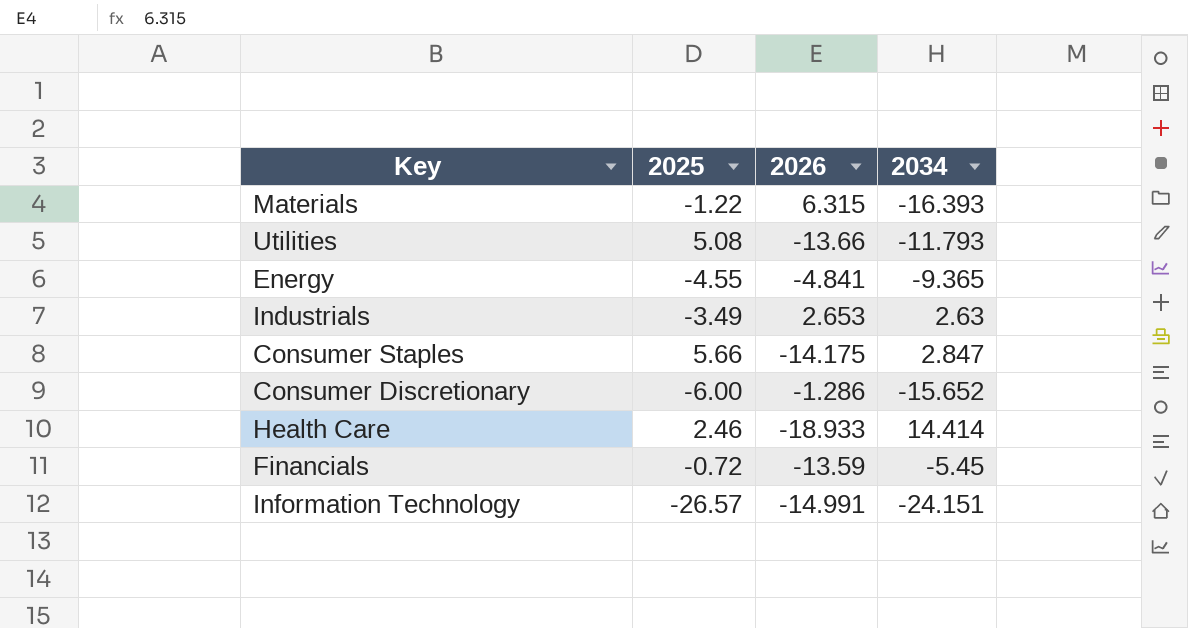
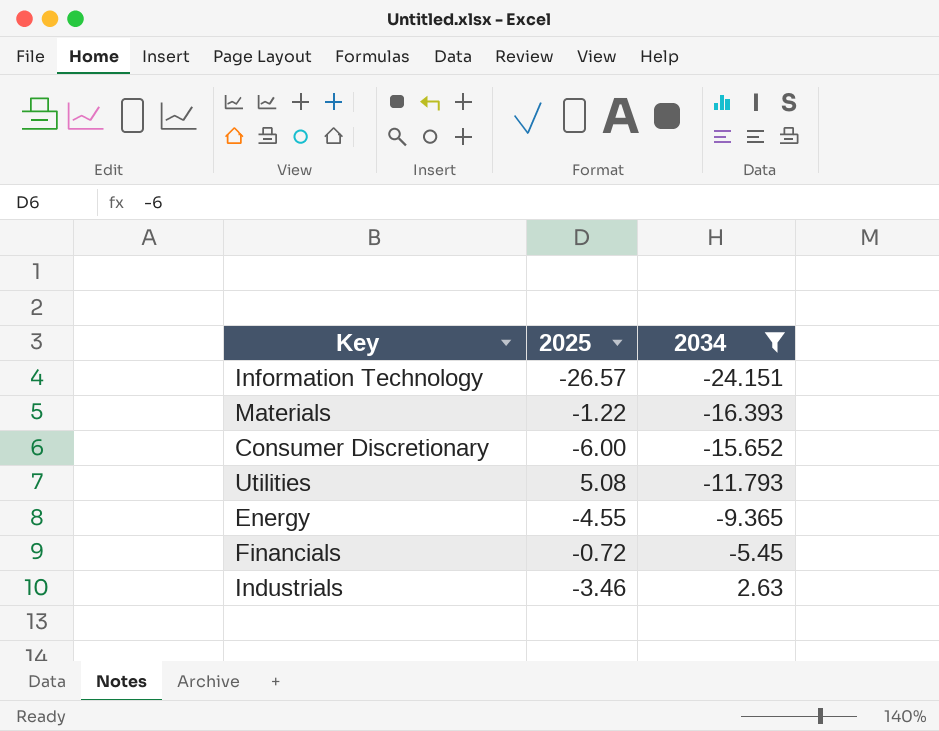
filter: none -> 2034 <= 2.63
row order: none -> 2034 ascending
column 2026 | position: 3 -> none
Industrials | 2025: -3.49 -> -3.46

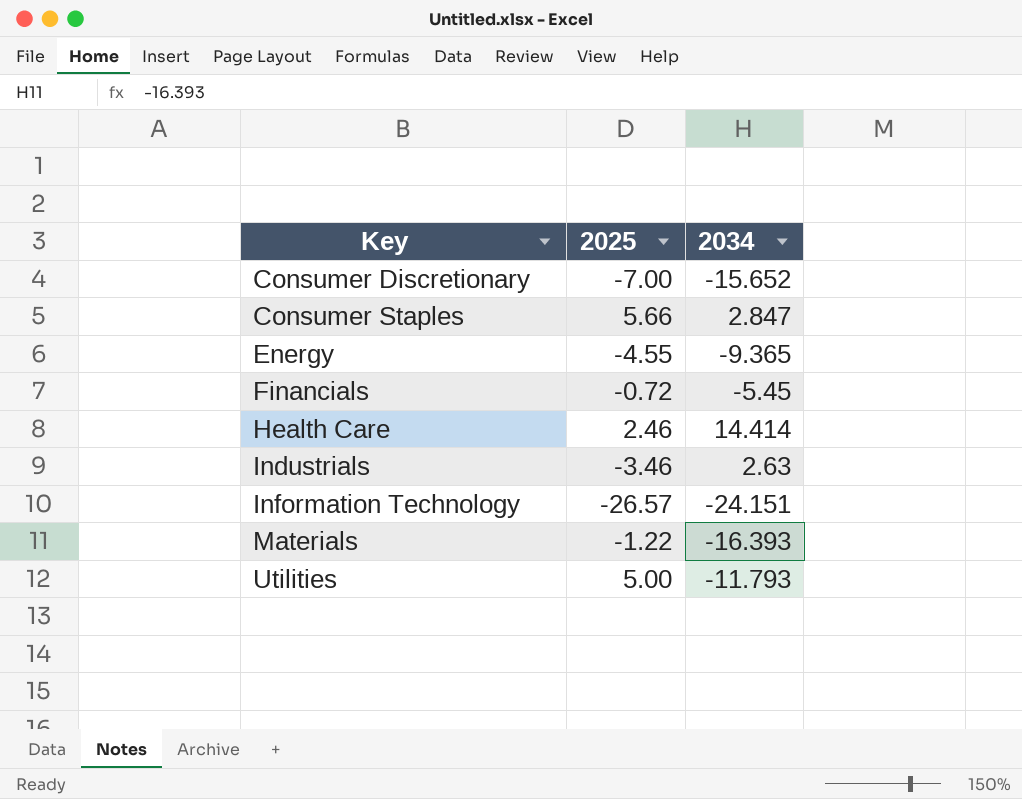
filter: 2034 <= 2.63 -> none
row order: 2034 ascending -> Key ascending
Consumer Discretionary | 2025: -6.00 -> -7.00
Utilities | 2025: 5.08 -> 5.00

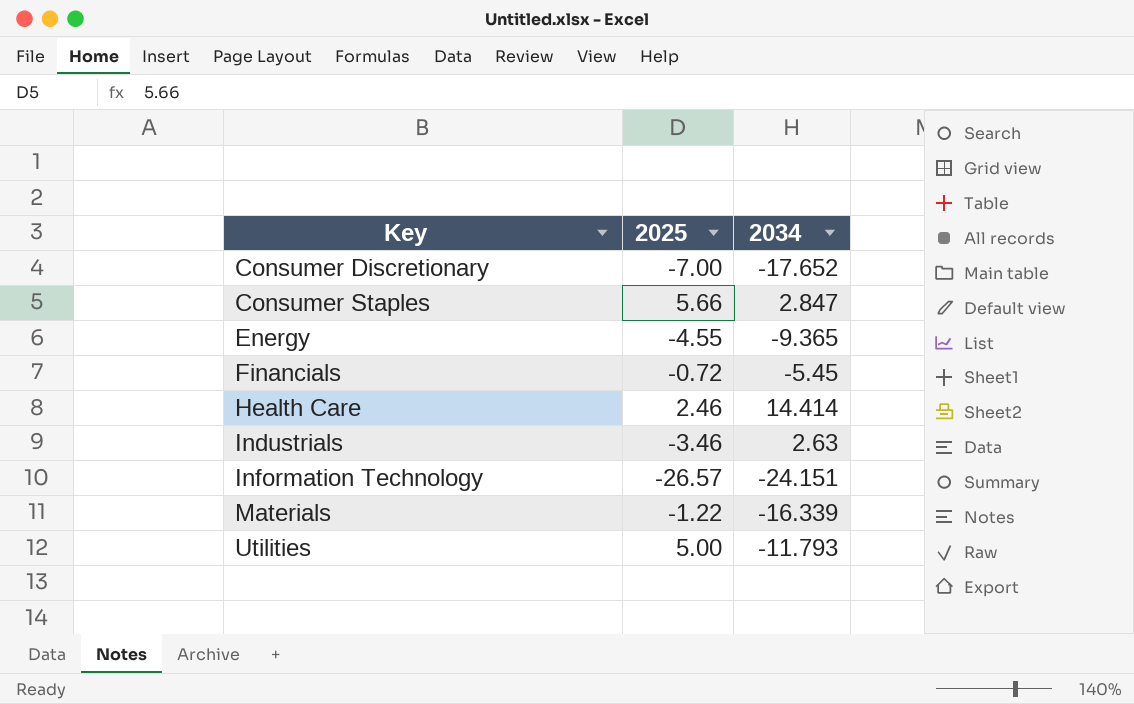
Consumer Discretionary | 2034: -15.652 -> -17.652
Materials | 2034: -16.393 -> -16.339

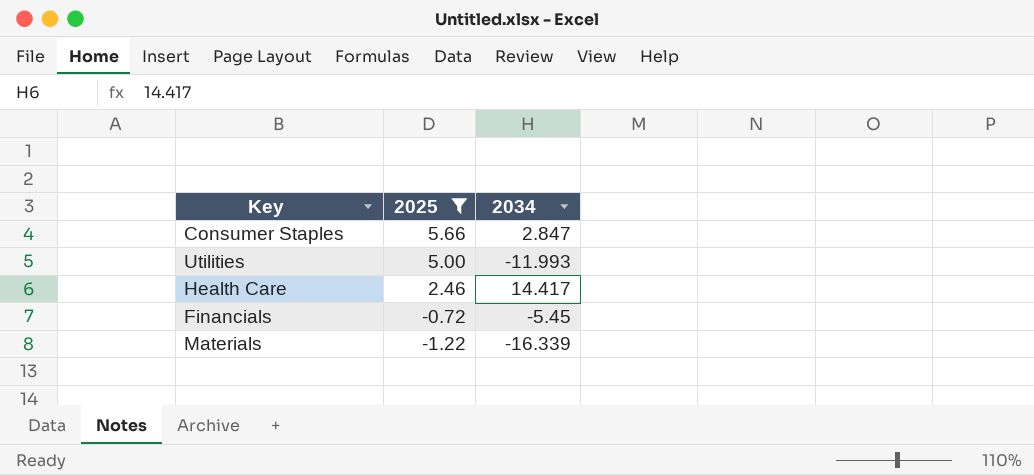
filter: none -> 2025 >= -1.22
row order: Key ascending -> 2025 descending
Utilities | 2034: -11.793 -> -11.993
Health Care | 2034: 14.414 -> 14.417

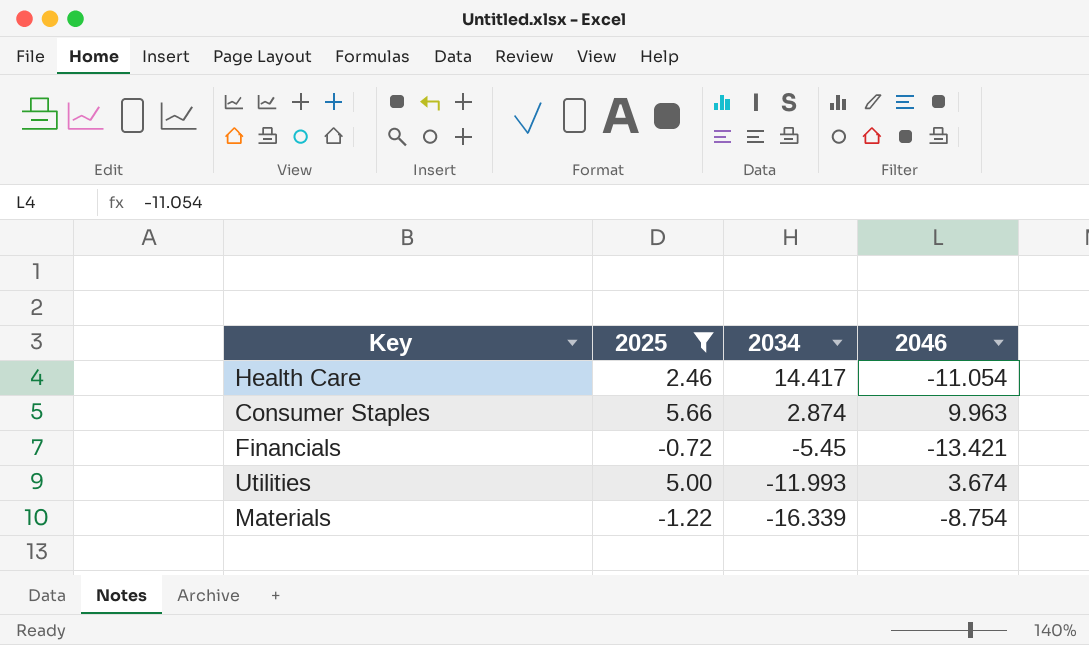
row order: 2025 descending -> 2034 descending
column 2046 | position: none -> 4
Consumer Staples | 2034: 2.847 -> 2.874

